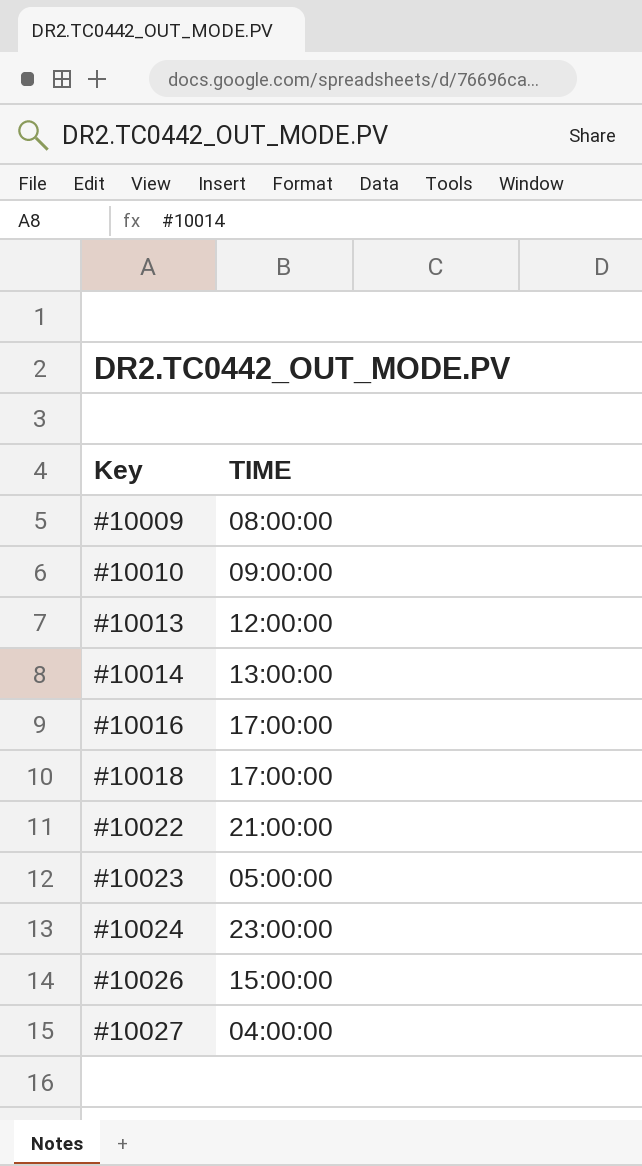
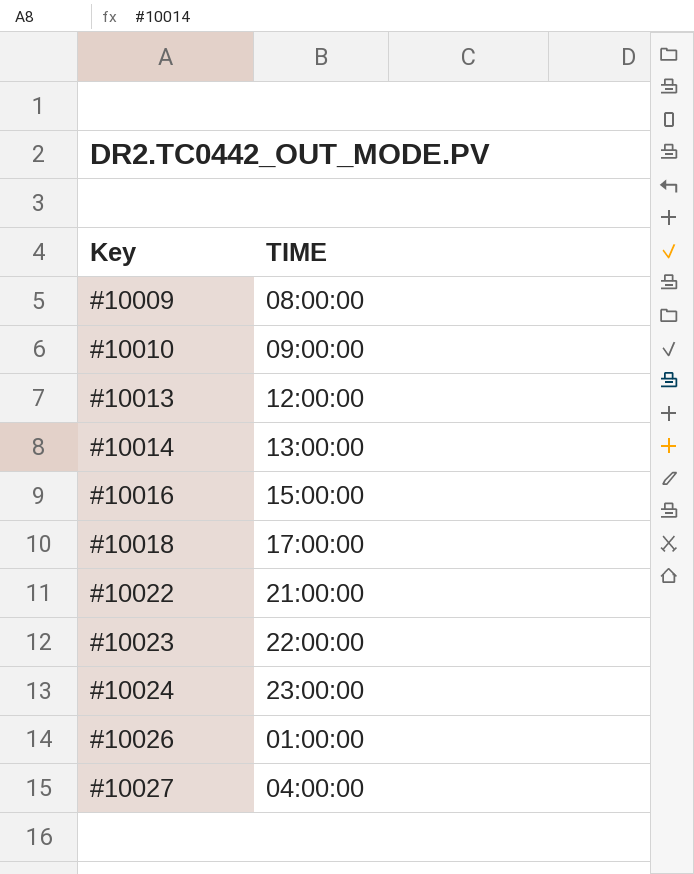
#10016 | TIME: 17:00:00 -> 15:00:00
#10023 | TIME: 05:00:00 -> 22:00:00
#10026 | TIME: 15:00:00 -> 01:00:00

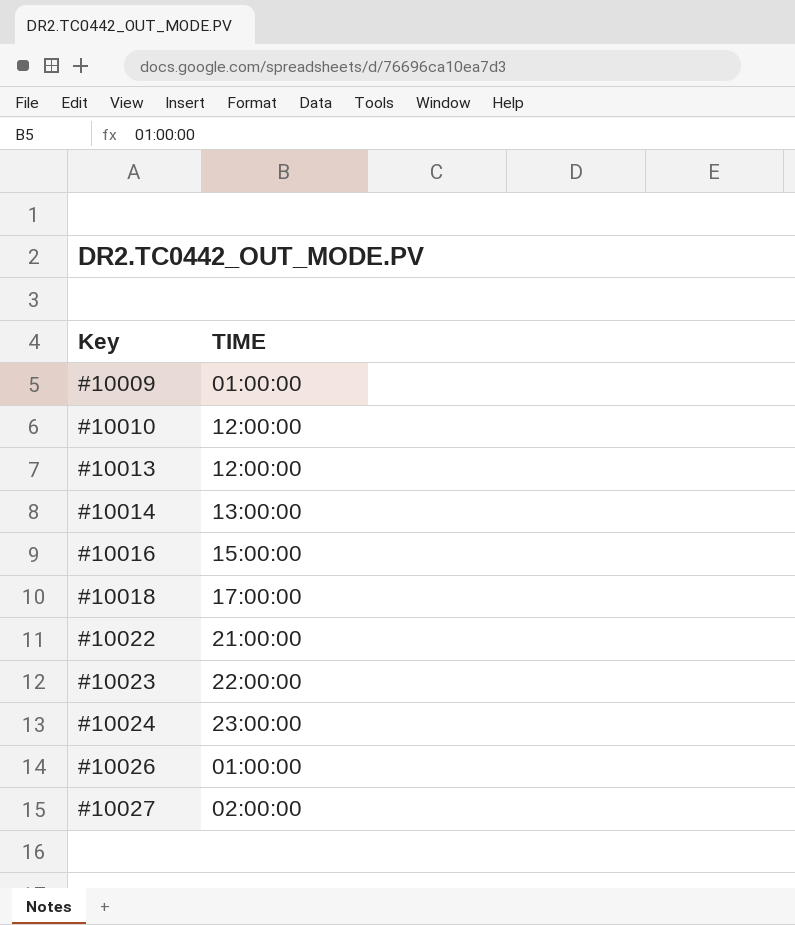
#10009 | TIME: 08:00:00 -> 01:00:00
#10010 | TIME: 09:00:00 -> 12:00:00
#10027 | TIME: 04:00:00 -> 02:00:00

